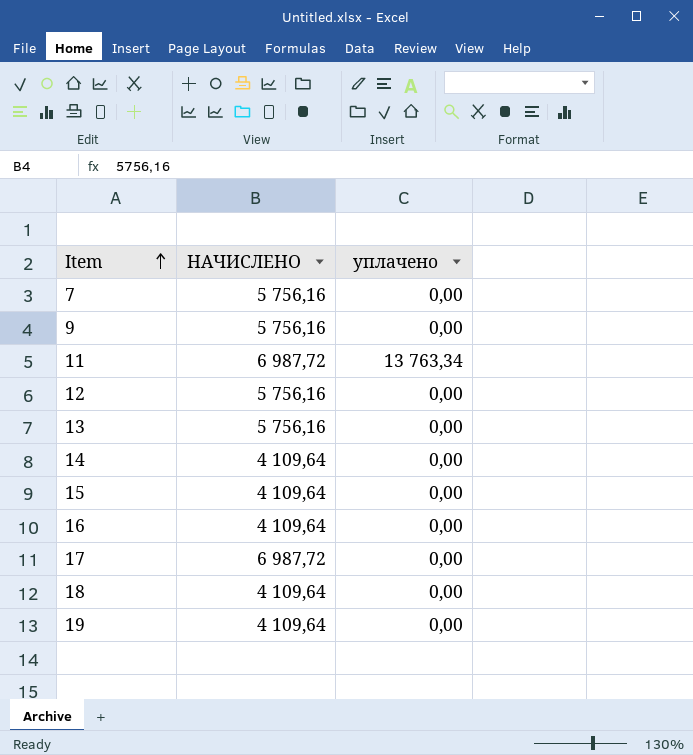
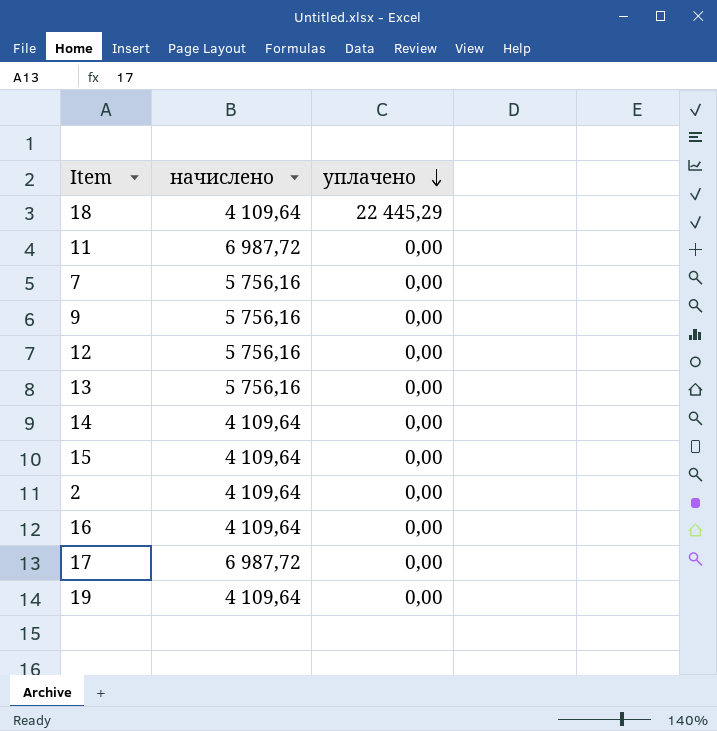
row order: Item ascending -> уплачено descending
column name: НАЧИСЛЕНО -> начислено
18 | уплачено: 0,00 -> 22 445,29
11 | уплачено: 13 763,34 -> 0,00
row 2: none -> 4 109,64 | 0,00

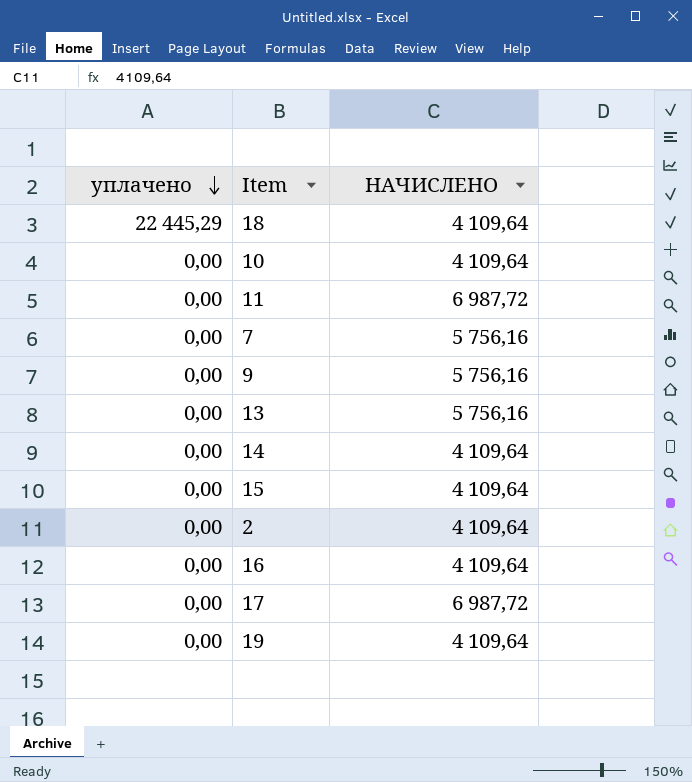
column уплачено | position: 3 -> 1
column name: начислено -> НАЧИСЛЕНО
row 12: 5 756,16 | 0,00 -> none
row 10: none -> 0,00 | 4 109,64

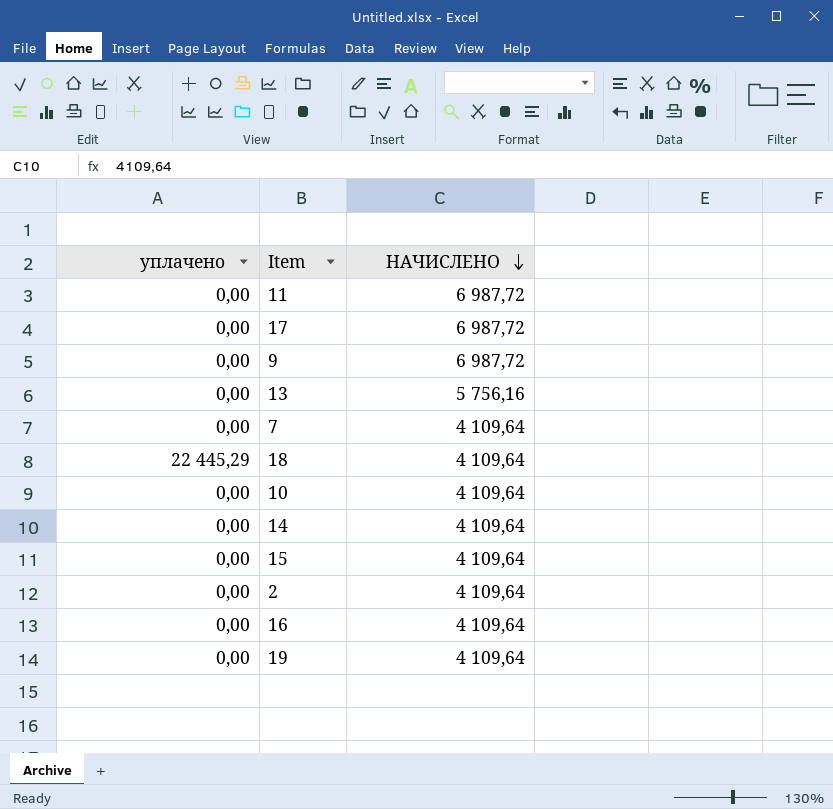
row order: уплачено descending -> НАЧИСЛЕНО descending
9 | НАЧИСЛЕНО: 5 756,16 -> 6 987,72
7 | НАЧИСЛЕНО: 5 756,16 -> 4 109,64

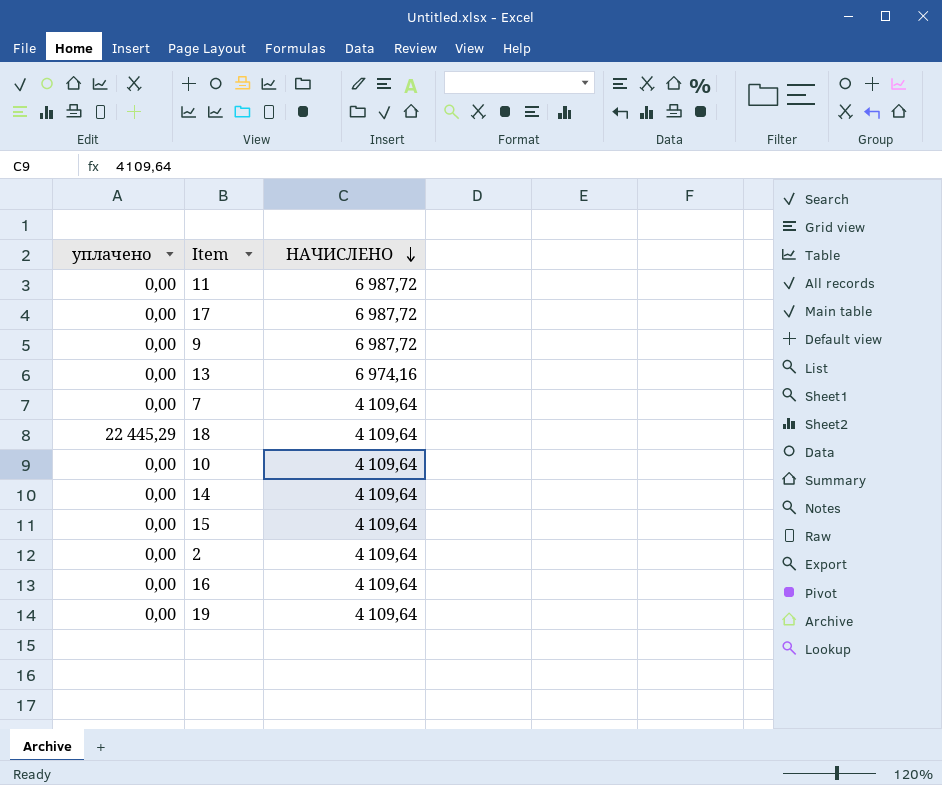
13 | НАЧИСЛЕНО: 5 756,16 -> 6 974,16

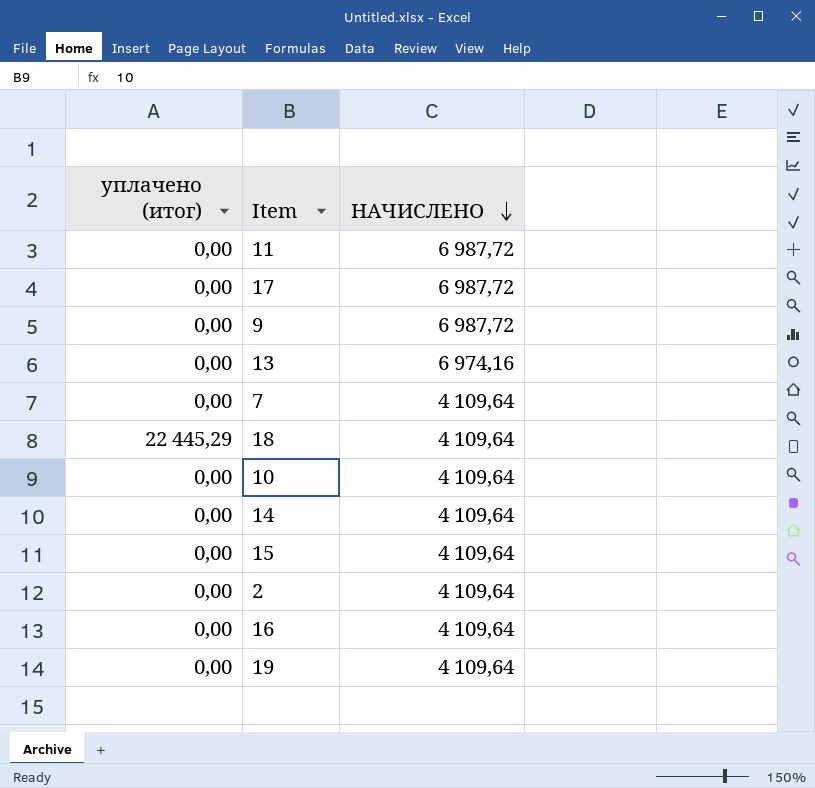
column name: уплачено -> уплачено (итог)

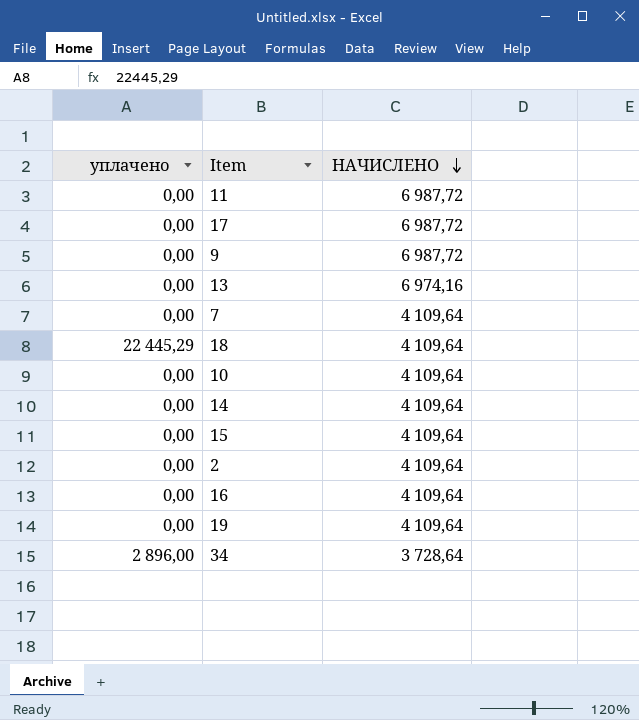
column name: уплачено (итог) -> уплачено
row 34: none -> 2 896,00 | 3 728,64

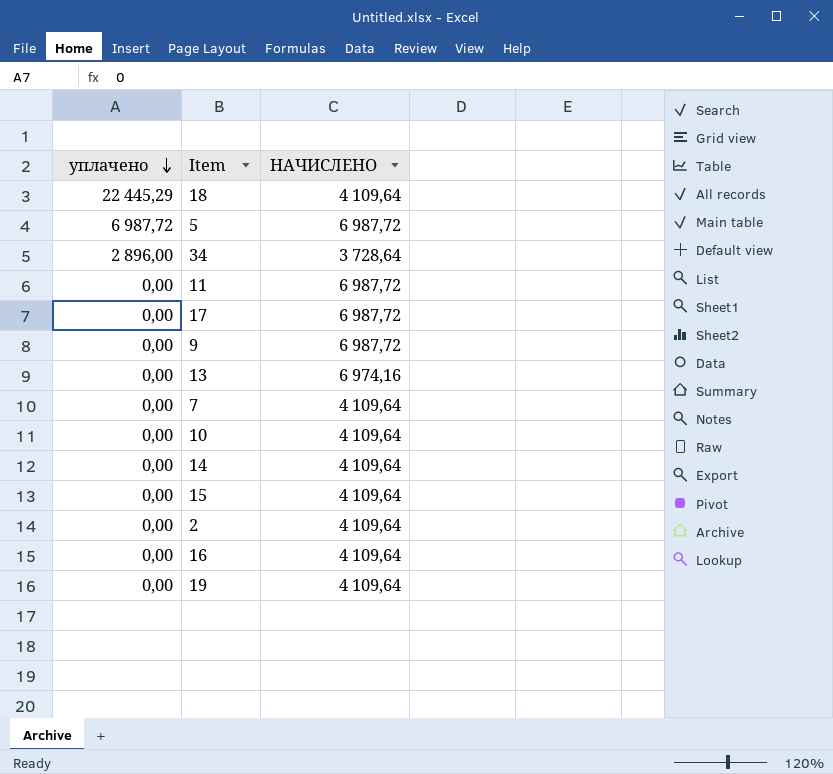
row order: НАЧИСЛЕНО descending -> уплачено descending
row 5: none -> 6 987,72 | 6 987,72

